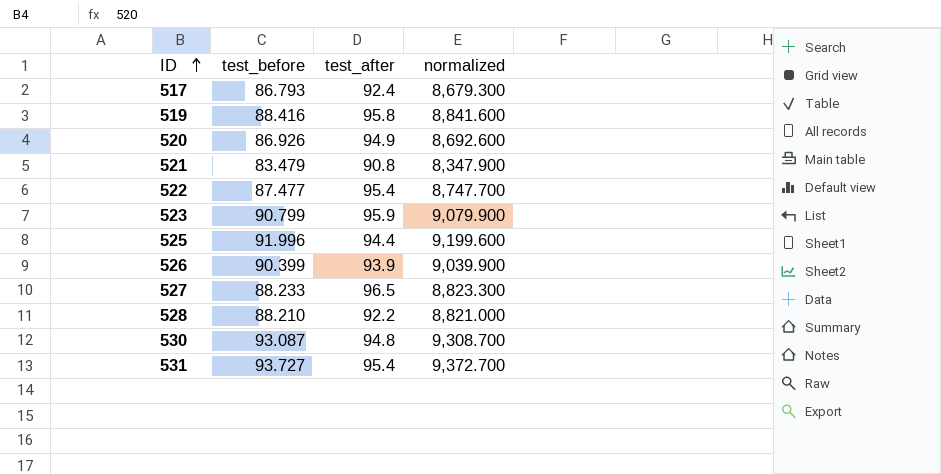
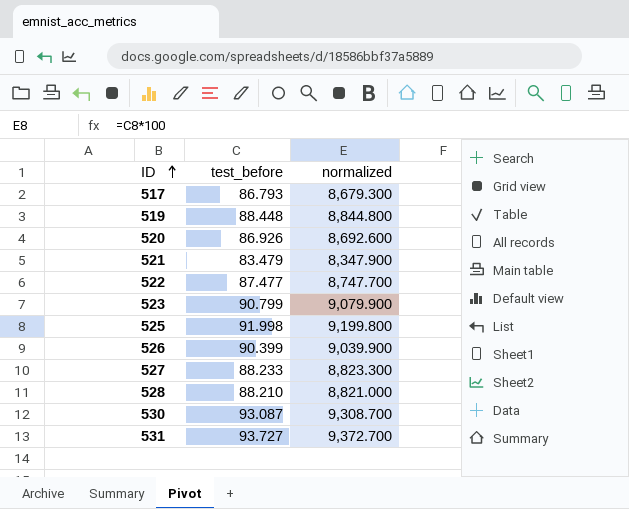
column test_after | position: 3 -> none
519 | test_before: 88.416 -> 88.448
519 | normalized: 8,841.600 -> 8,844.800
525 | test_before: 91.996 -> 91.998
525 | normalized: 9,199.600 -> 9,199.800

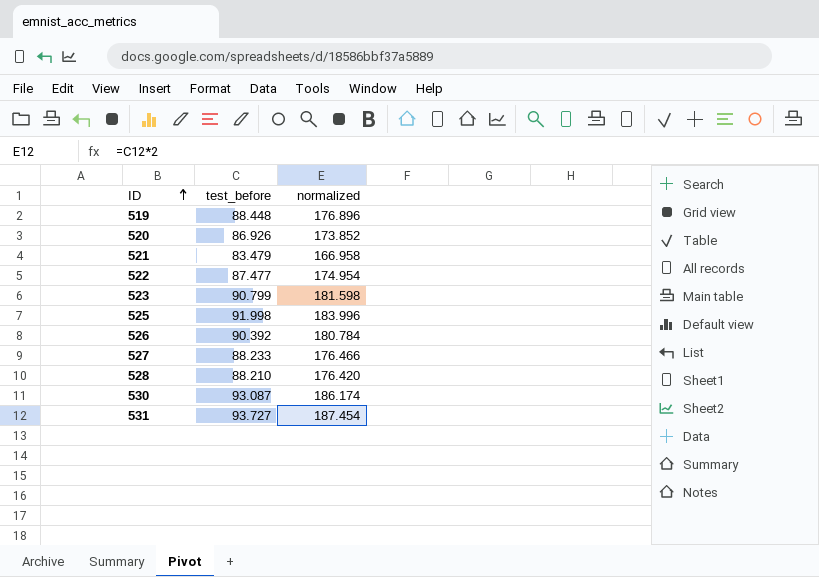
column normalized | formula: [test_before] * 100 -> [test_before] * 2
row 517: 86.793 | 8,679.300 -> none
526 | test_before: 90.399 -> 90.392

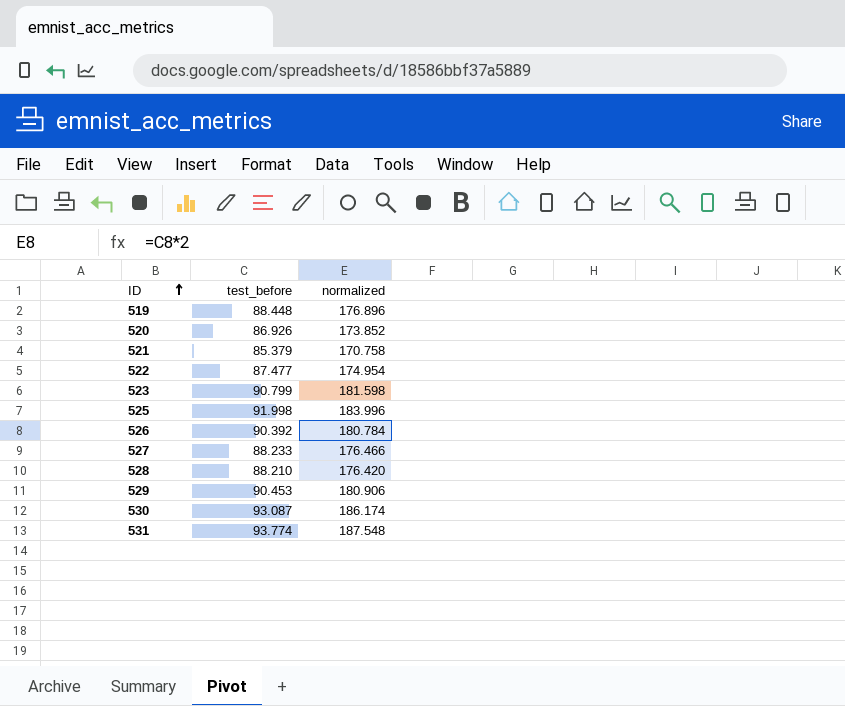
521 | test_before: 83.479 -> 85.379
521 | normalized: 166.958 -> 170.758
row 529: none -> 90.453 | 180.906
531 | test_before: 93.727 -> 93.774
531 | normalized: 187.454 -> 187.548

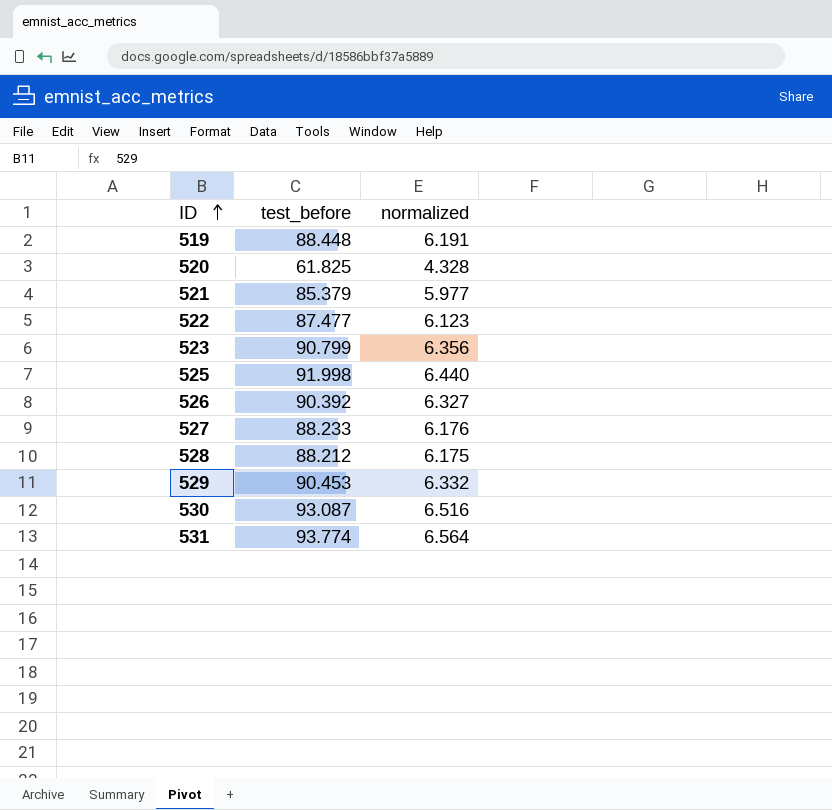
column normalized | formula: [test_before] * 2 -> [test_before] * 0.07
520 | test_before: 86.926 -> 61.825
528 | test_before: 88.210 -> 88.212

